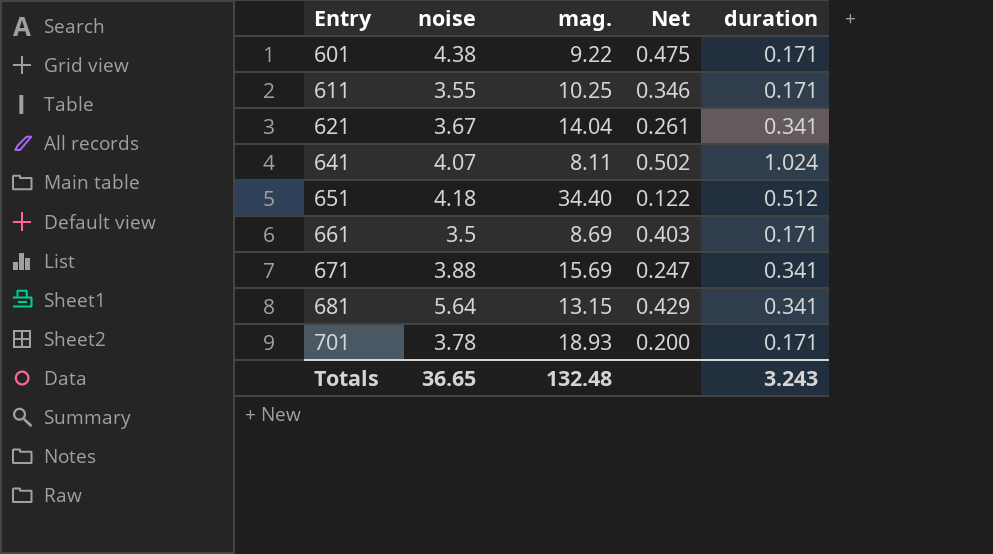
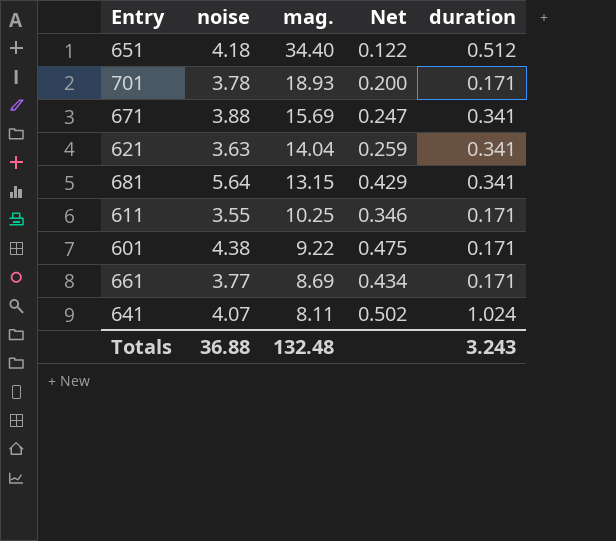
row order: Entry ascending -> mag. descending
621 | noise: 3.67 -> 3.63
621 | Net: 0.261 -> 0.259
661 | noise: 3.5 -> 3.77
661 | Net: 0.403 -> 0.434
Totals | noise: 36.65 -> 36.88

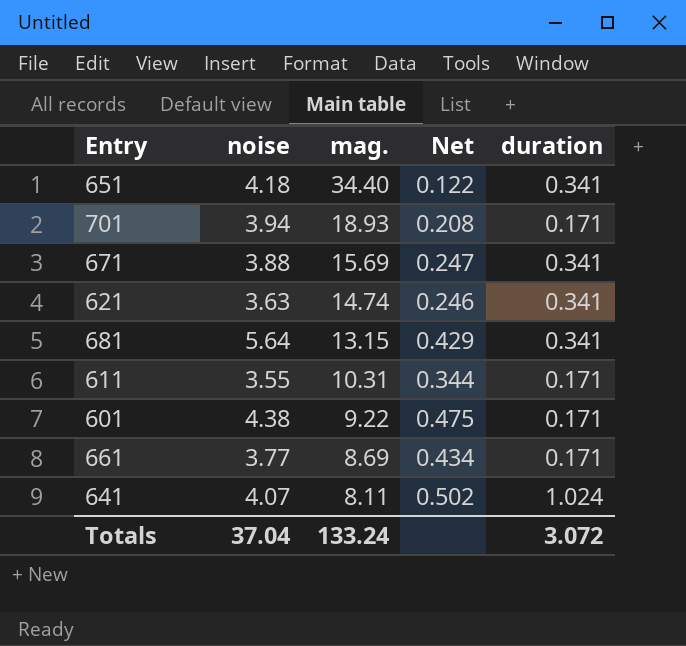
651 | duration: 0.512 -> 0.341
701 | noise: 3.78 -> 3.94
701 | Net: 0.200 -> 0.208
621 | mag.: 14.04 -> 14.74
621 | Net: 0.259 -> 0.246
611 | mag.: 10.25 -> 10.31
611 | Net: 0.346 -> 0.344
Totals | noise: 36.88 -> 37.04
Totals | mag.: 132.48 -> 133.24
Totals | duration: 3.243 -> 3.072

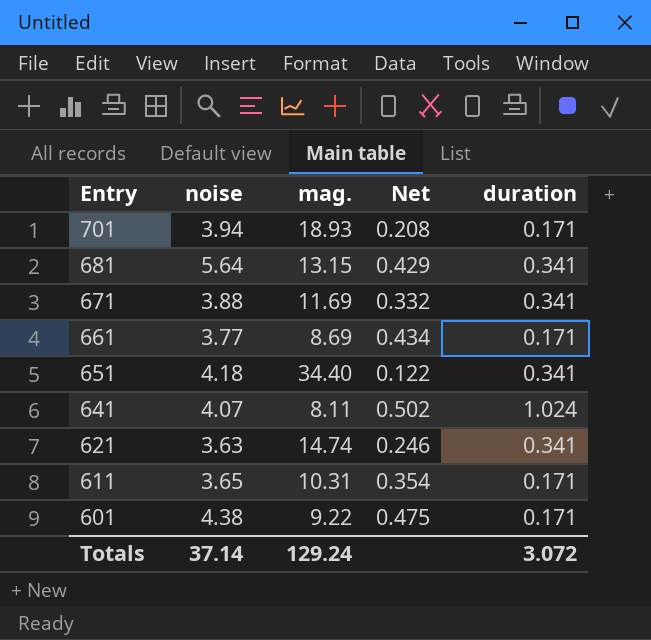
row order: mag. descending -> Entry descending
671 | mag.: 15.69 -> 11.69
671 | Net: 0.247 -> 0.332
611 | noise: 3.55 -> 3.65
611 | Net: 0.344 -> 0.354
Totals | noise: 37.04 -> 37.14
Totals | mag.: 133.24 -> 129.24

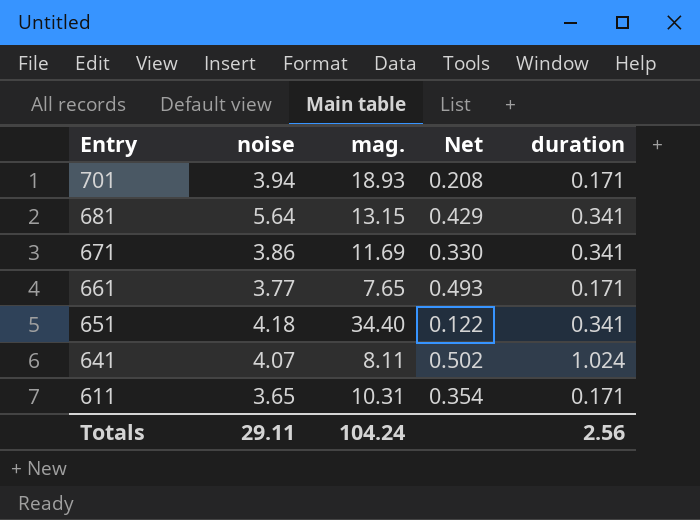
row 621: 3.63 | 14.74 | 0.246 | 0.341 -> none
row 601: 4.38 | 9.22 | 0.475 | 0.171 -> none
671 | noise: 3.88 -> 3.86
671 | Net: 0.332 -> 0.330
661 | mag.: 8.69 -> 7.65
661 | Net: 0.434 -> 0.493
Totals | noise: 37.14 -> 29.11
Totals | mag.: 129.24 -> 104.24
Totals | duration: 3.072 -> 2.56

